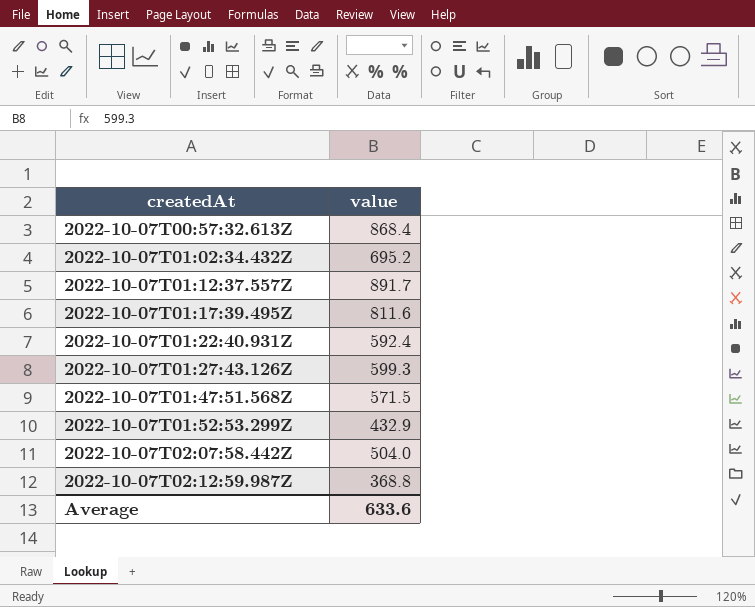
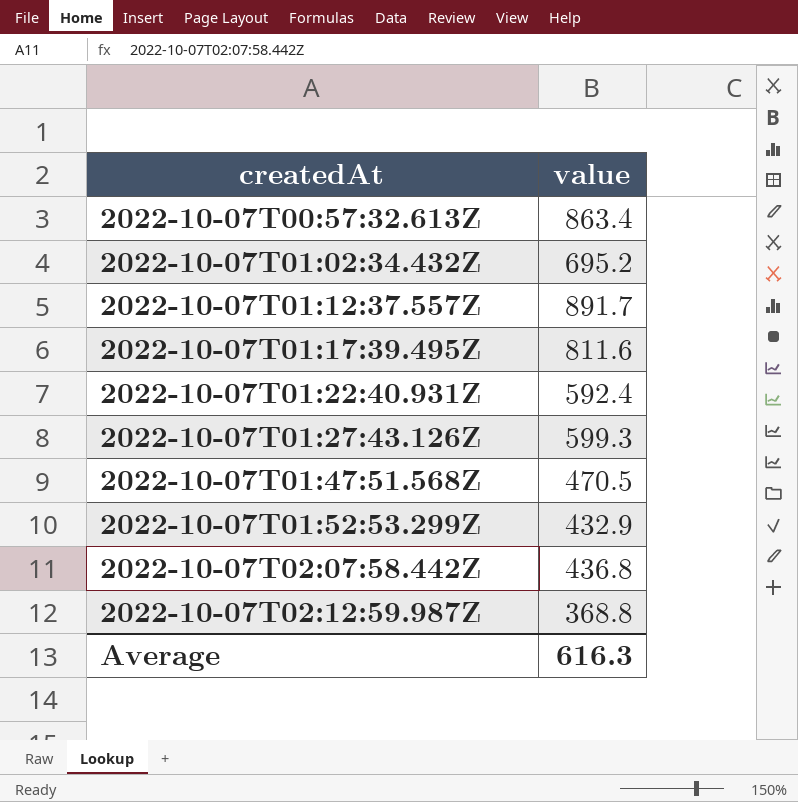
2022-10-07T00:57:32.613Z | value: 868.4 -> 863.4
2022-10-07T01:47:51.568Z | value: 571.5 -> 470.5
2022-10-07T02:07:58.442Z | value: 504.0 -> 436.8
Average | value: 633.6 -> 616.3

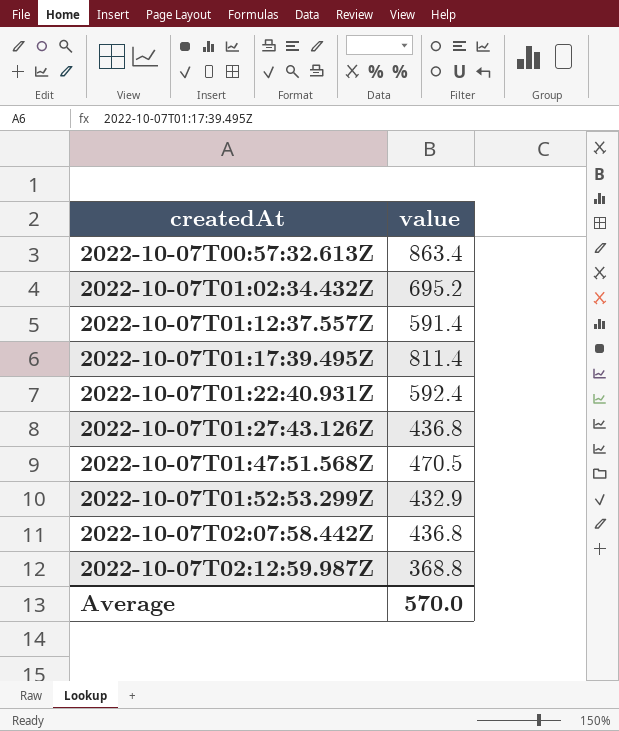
2022-10-07T01:12:37.557Z | value: 891.7 -> 591.4
2022-10-07T01:17:39.495Z | value: 811.6 -> 811.4
2022-10-07T01:27:43.126Z | value: 599.3 -> 436.8
Average | value: 616.3 -> 570.0

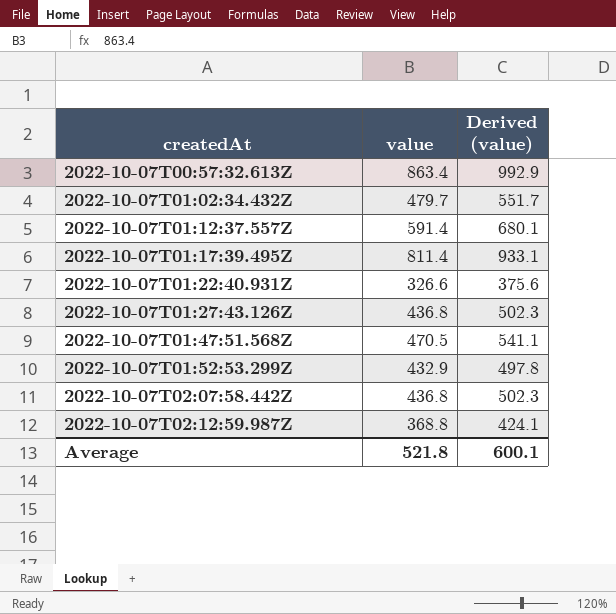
column Derived (value) | formula: none -> [value] * 1.15
2022-10-07T01:02:34.432Z | value: 695.2 -> 479.7
2022-10-07T01:22:40.931Z | value: 592.4 -> 326.6
Average | value: 570.0 -> 521.8

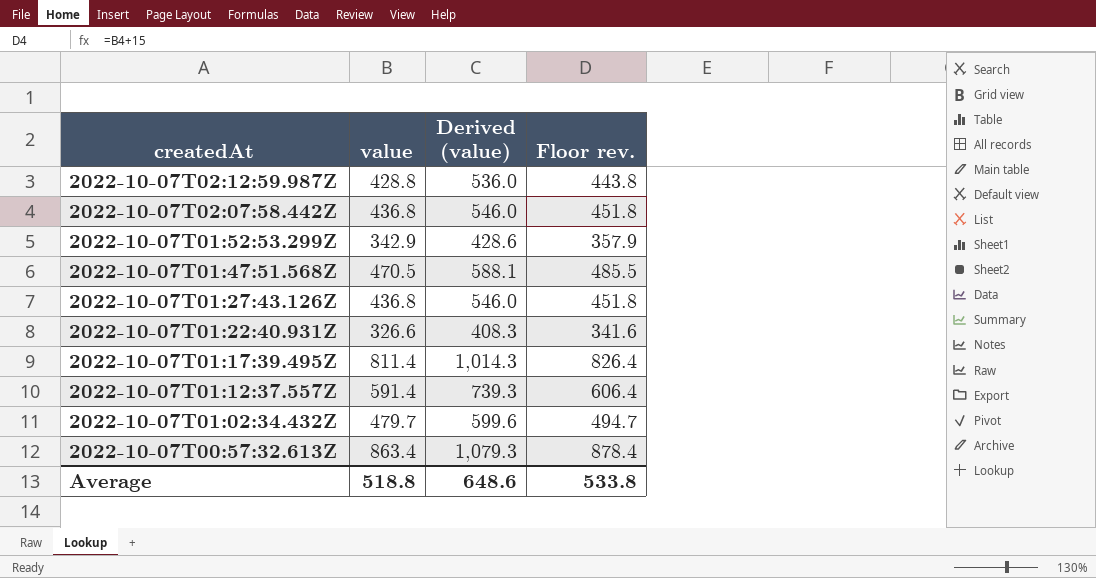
row order: createdAt ascending -> createdAt descending
column Derived (value) | formula: [value] * 1.15 -> [value] * 1.25
column Floor rev. | formula: none -> [value] + 15
2022-10-07T02:12:59.987Z | value: 368.8 -> 428.8
2022-10-07T01:52:53.299Z | value: 432.9 -> 342.9
Average | value: 521.8 -> 518.8
Average | Derived (value): 600.1 -> 648.6

